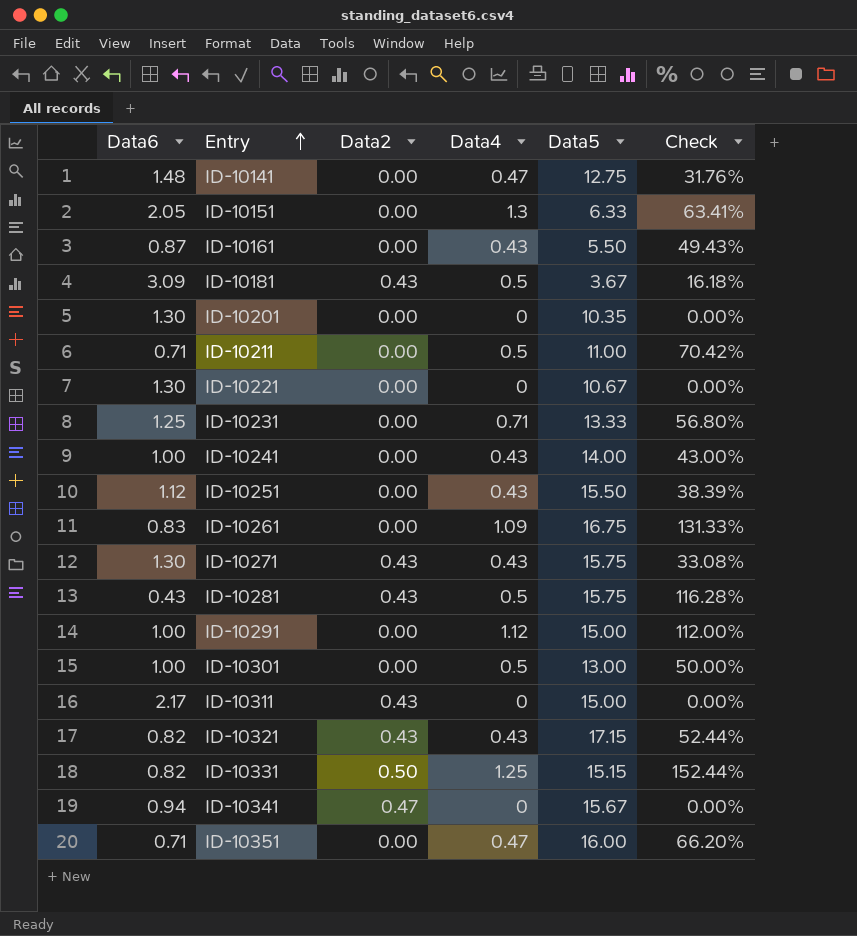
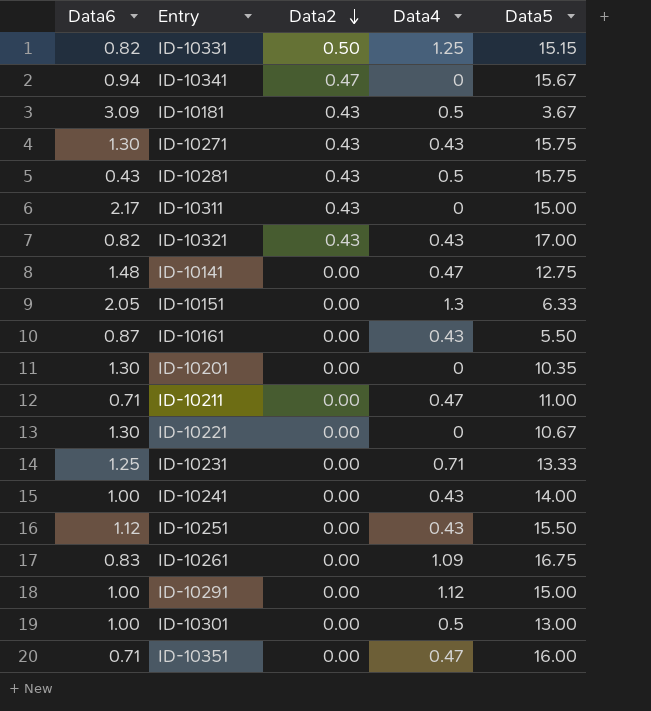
row order: Entry ascending -> Data2 descending
column Check | formula: [Data4] / [Data6] -> none
ID-10321 | Data5: 17.15 -> 17.00
ID-10211 | Data4: 0.5 -> 0.47

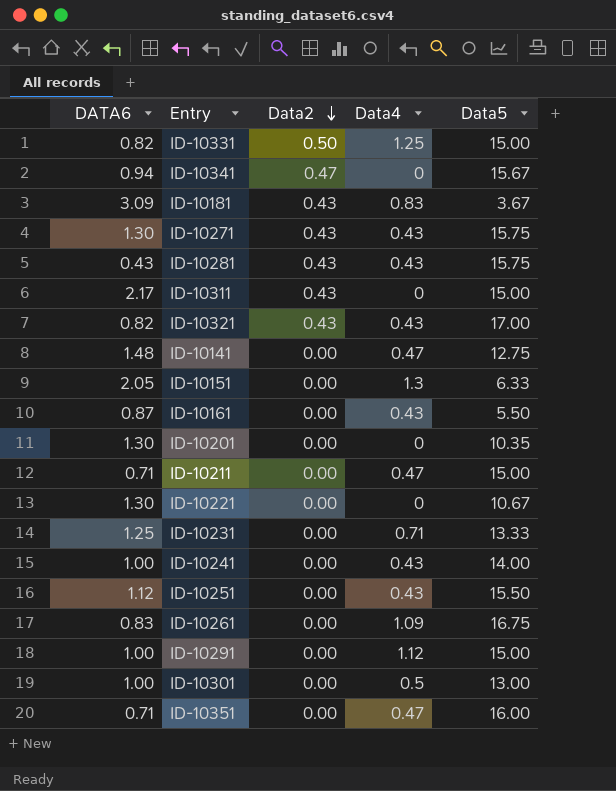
column name: Data6 -> DATA6
ID-10331 | Data5: 15.15 -> 15.00
ID-10181 | Data4: 0.5 -> 0.83
ID-10281 | Data4: 0.5 -> 0.43
ID-10211 | Data5: 11.00 -> 15.00

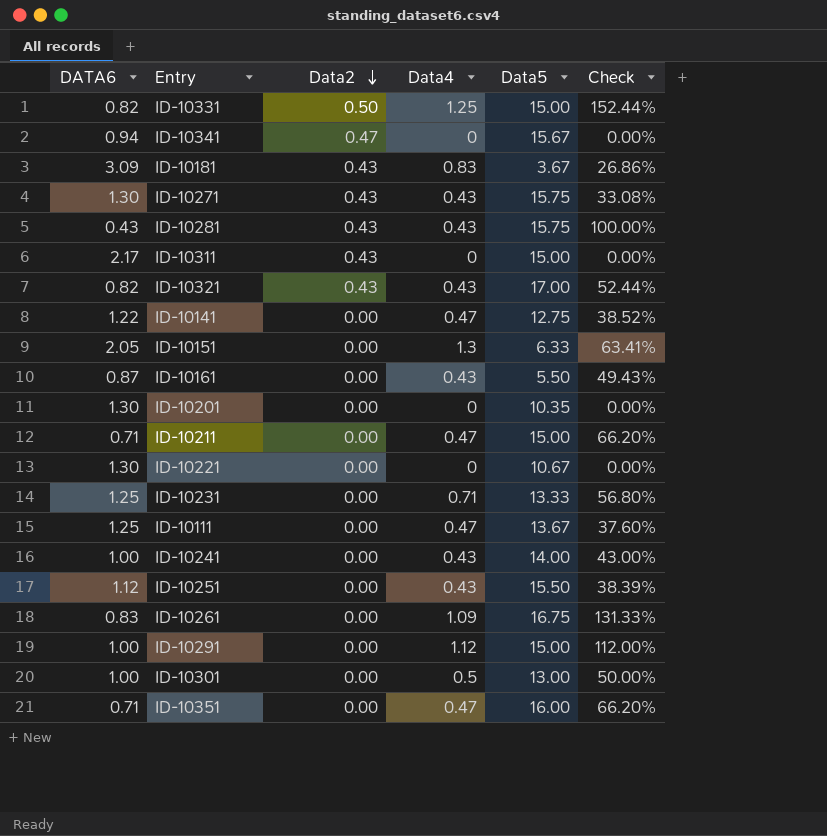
column Check | formula: none -> [Data4] / [DATA6]
ID-10141 | DATA6: 1.48 -> 1.22
row ID-10111: none -> 1.25 | 0.00 | 0.47 | 13.67 | 37.60%

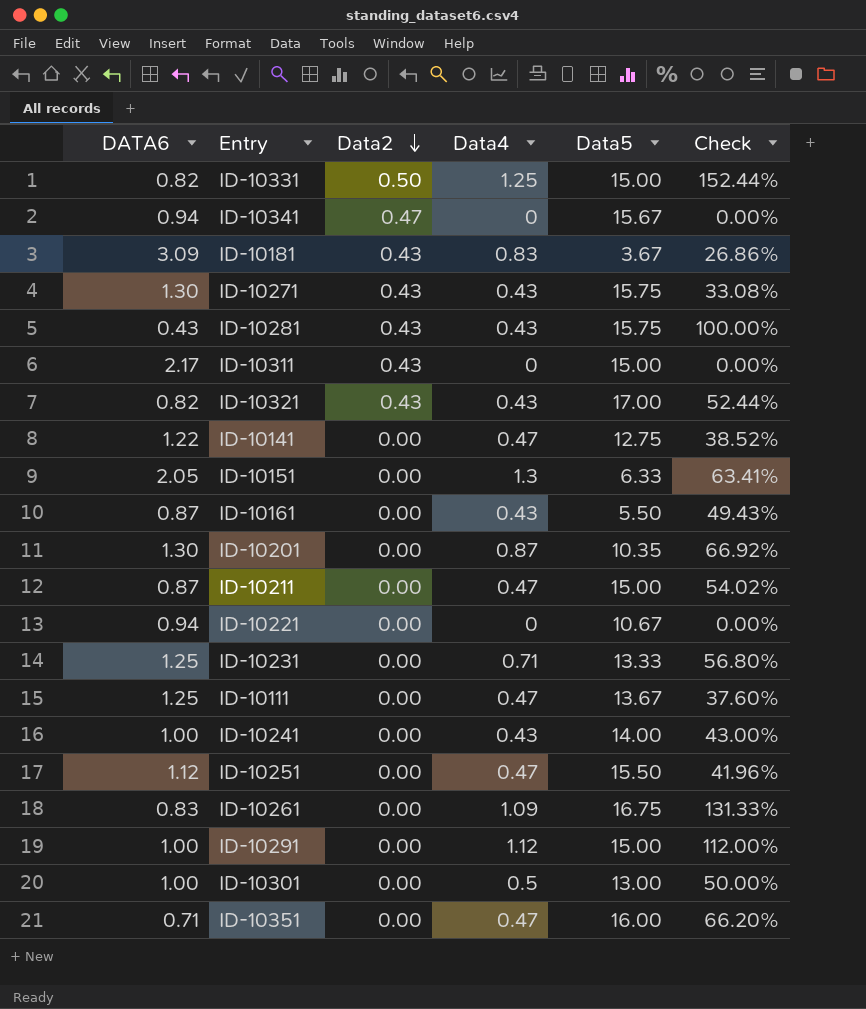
ID-10201 | Data4: 0 -> 0.87
ID-10201 | Check: 0.00% -> 66.92%
ID-10211 | DATA6: 0.71 -> 0.87
ID-10211 | Check: 66.20% -> 54.02%
ID-10221 | DATA6: 1.30 -> 0.94
ID-10251 | Data4: 0.43 -> 0.47
ID-10251 | Check: 38.39% -> 41.96%

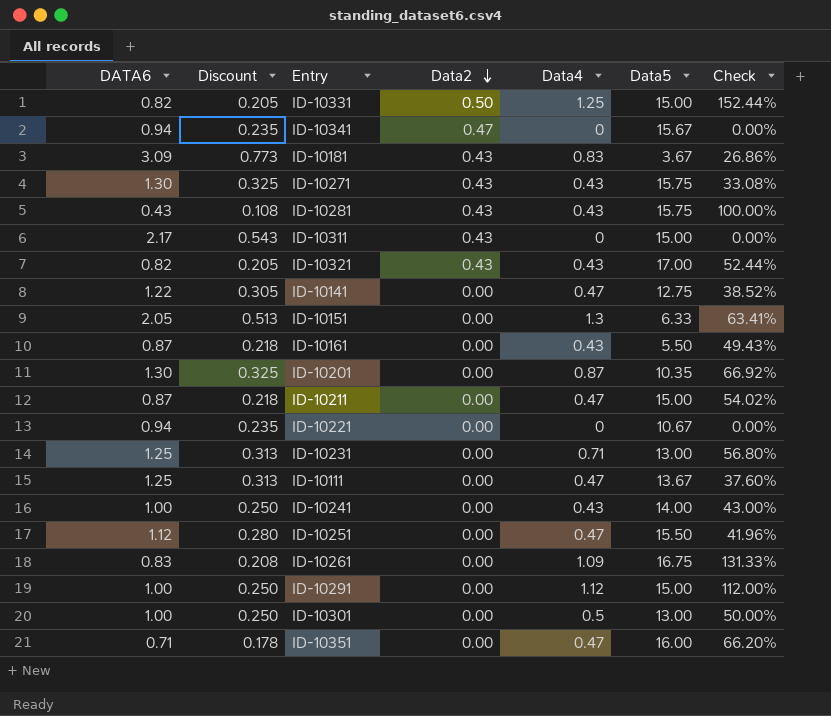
column Discount | formula: none -> [DATA6] * 0.25
ID-10231 | Data5: 13.33 -> 13.00

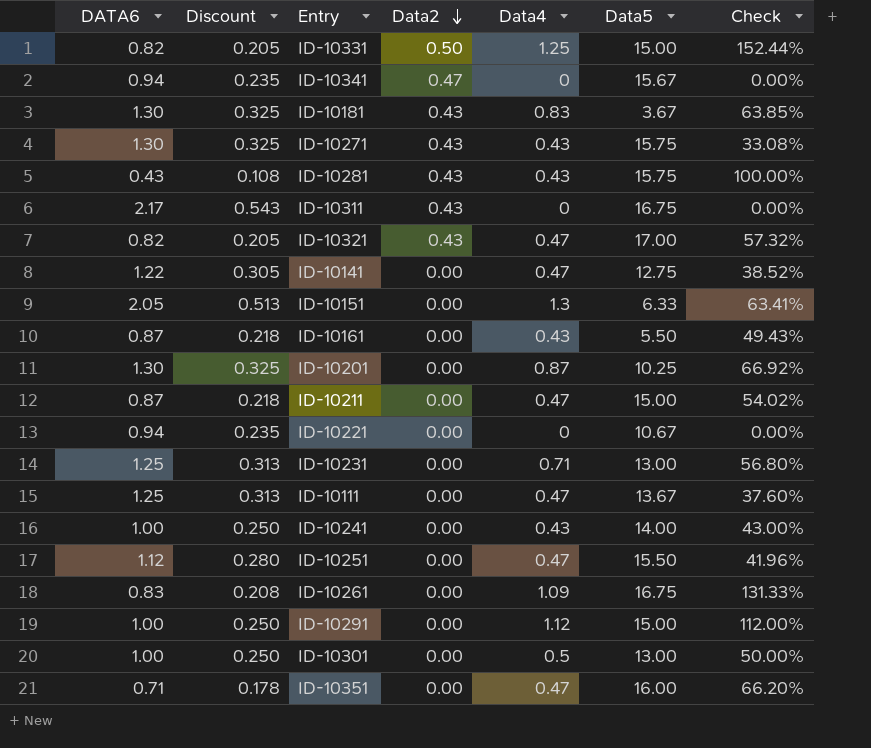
ID-10181 | DATA6: 3.09 -> 1.30
ID-10181 | Discount: 0.773 -> 0.325
ID-10181 | Check: 26.86% -> 63.85%
ID-10311 | Data5: 15.00 -> 16.75
ID-10321 | Data4: 0.43 -> 0.47
ID-10321 | Check: 52.44% -> 57.32%
ID-10201 | Data5: 10.35 -> 10.25

